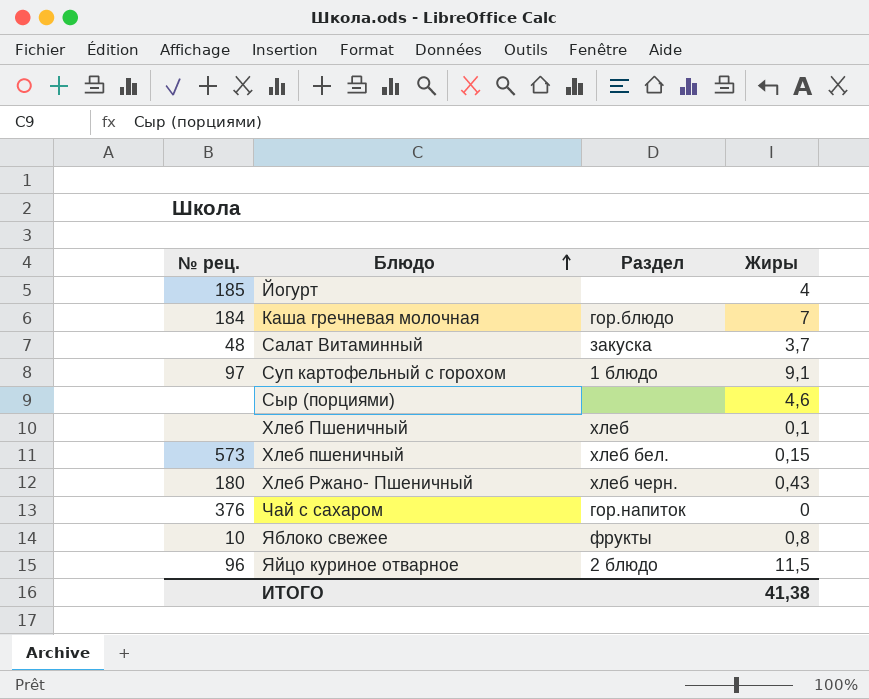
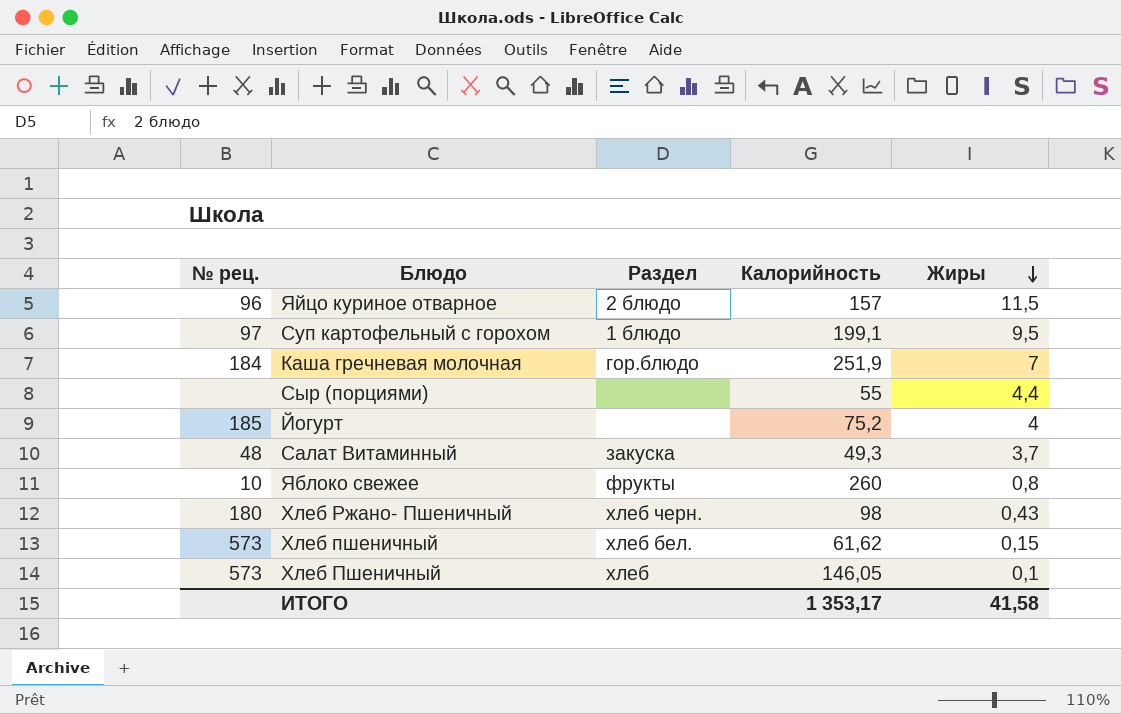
row order: Блюдо ascending -> Жиры descending
column Калорийность | position: none -> 4
row Чай с сахаром: 376 | гор.напиток | 0 -> none
Суп картофельный с горохом | Жиры: 9,1 -> 9,5
Сыр (порциями) | Жиры: 4,6 -> 4,4
Хлеб Пшеничный | № рец.: none -> 573
ИТОГО | Жиры: 41,38 -> 41,58

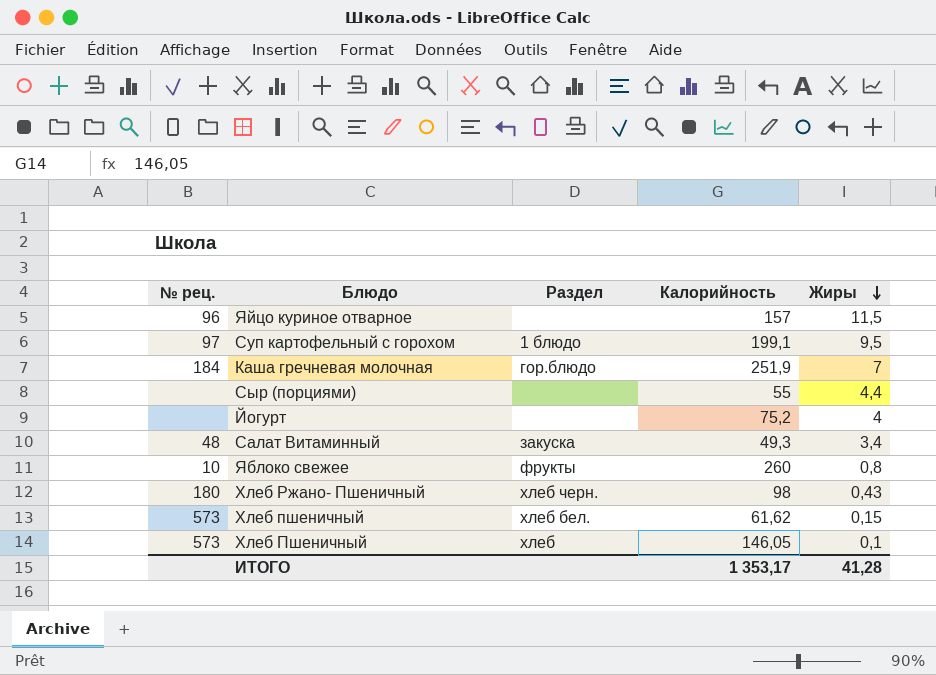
Яйцо куриное отварное | Раздел: 2 блюдо -> none
Йогурт | № рец.: 185 -> none
Салат Витаминный | Жиры: 3,7 -> 3,4
ИТОГО | Жиры: 41,58 -> 41,28

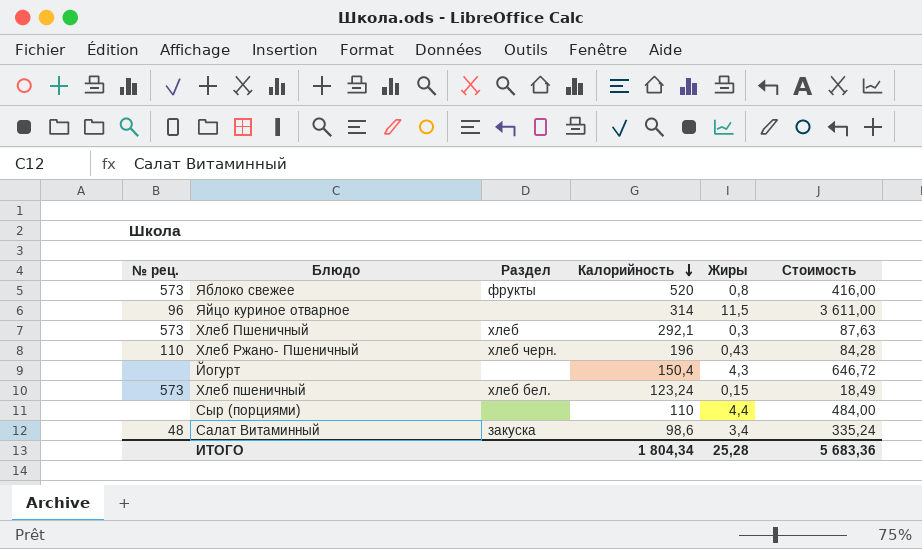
row order: Жиры descending -> Калорийность descending
column Стоимость | formula: none -> [Калорийность] * [Жиры]
row Суп картофельный с горохом: 97 | 1 блюдо | 199,1 | 9,5 -> none
row Каша гречневая молочная: 184 | гор.блюдо | 251,9 | 7 -> none
Яблоко свежее | № рец.: 10 -> 573
Яблоко свежее | Калорийность: 260 -> 520
Яйцо куриное отварное | Калорийность: 157 -> 314
Хлеб Пшеничный | Калорийность: 146,05 -> 292,1
Хлеб Пшеничный | Жиры: 0,1 -> 0,3
Хлеб Ржано- Пшеничный | № рец.: 180 -> 110
Хлеб Ржано- Пшеничный | Калорийность: 98 -> 196
Йогурт | Калорийность: 75,2 -> 150,4
Йогурт | Жиры: 4 -> 4,3
Хлеб пшеничный | Калорийность: 61,62 -> 123,24
Сыр (порциями) | Калорийность: 55 -> 110
Салат Витаминный | Калорийность: 49,3 -> 98,6
ИТОГО | Калорийность: 1 353,17 -> 1 804,34
ИТОГО | Жиры: 41,28 -> 25,28

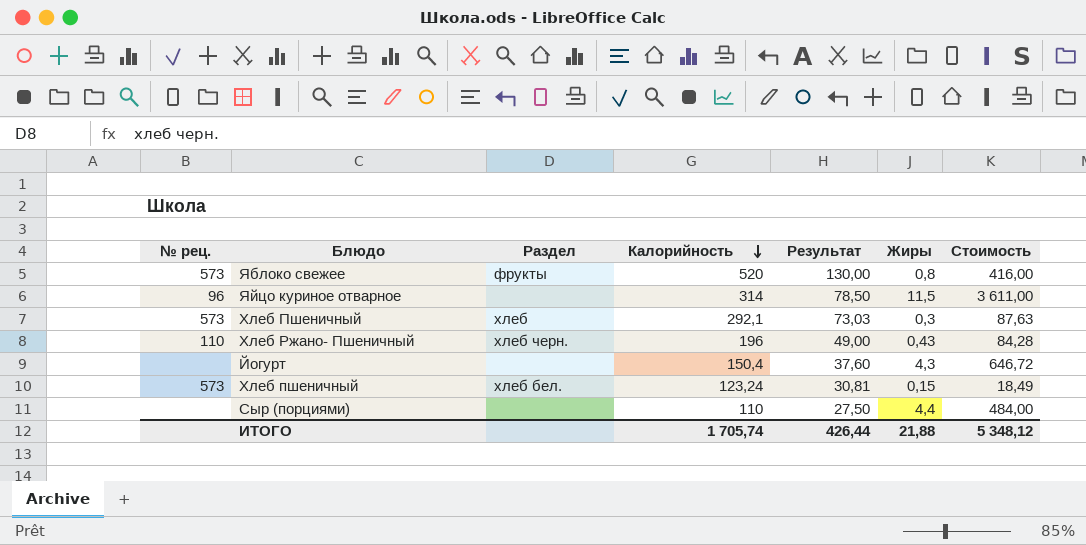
column Результат | formula: none -> [Калорийность] * 0,25
row Салат Витаминный: 48 | закуска | 98,6 | 3,4 | 335,24 -> none
ИТОГО | Калорийность: 1 804,34 -> 1 705,74
ИТОГО | Жиры: 25,28 -> 21,88
ИТОГО | Стоимость: 5 683,36 -> 5 348,12

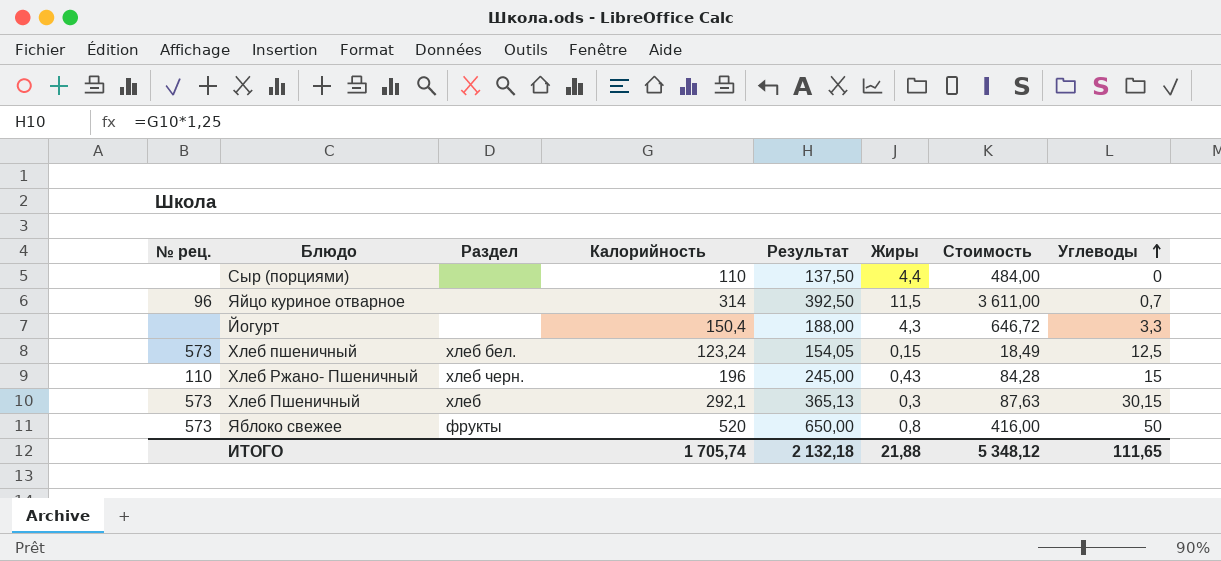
row order: Калорийность descending -> Углеводы ascending
column Результат | formula: [Калорийность] * 0,25 -> [Калорийность] * 1,25
column Углеводы | position: none -> 8
ИТОГО | Результат: 426,44 -> 2 132,18

